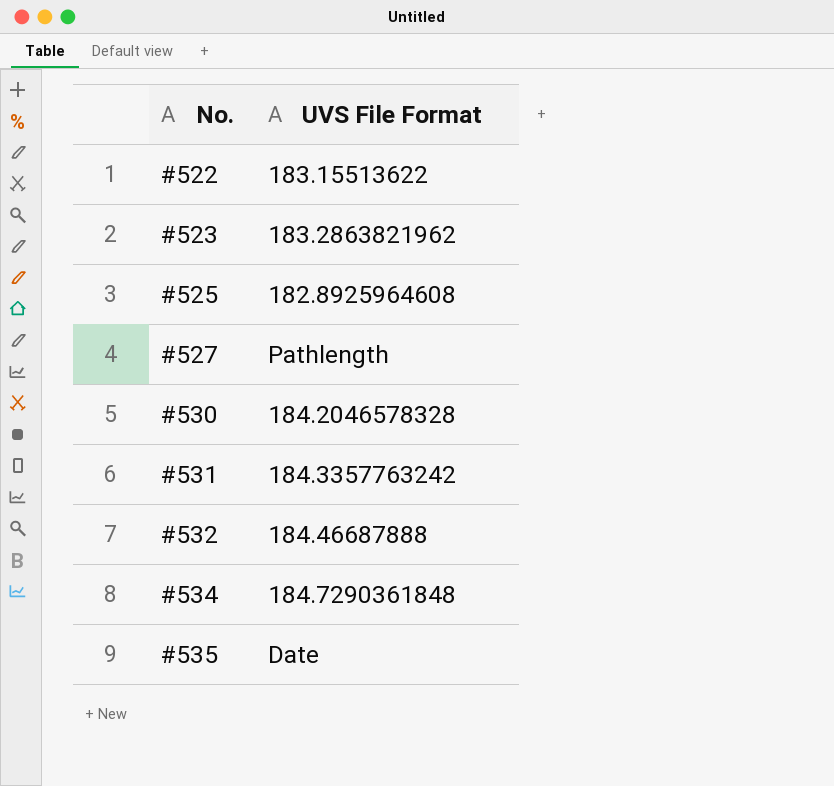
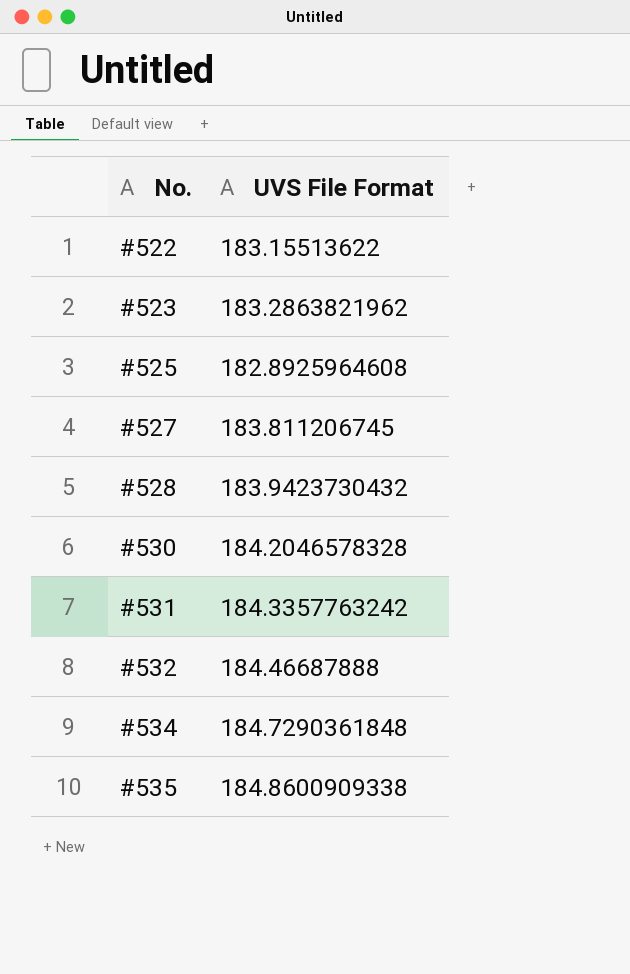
#527 | UVS File Format: Pathlength -> 183.811206745
row #528: none -> 183.9423730432
#535 | UVS File Format: Date -> 184.8600909338

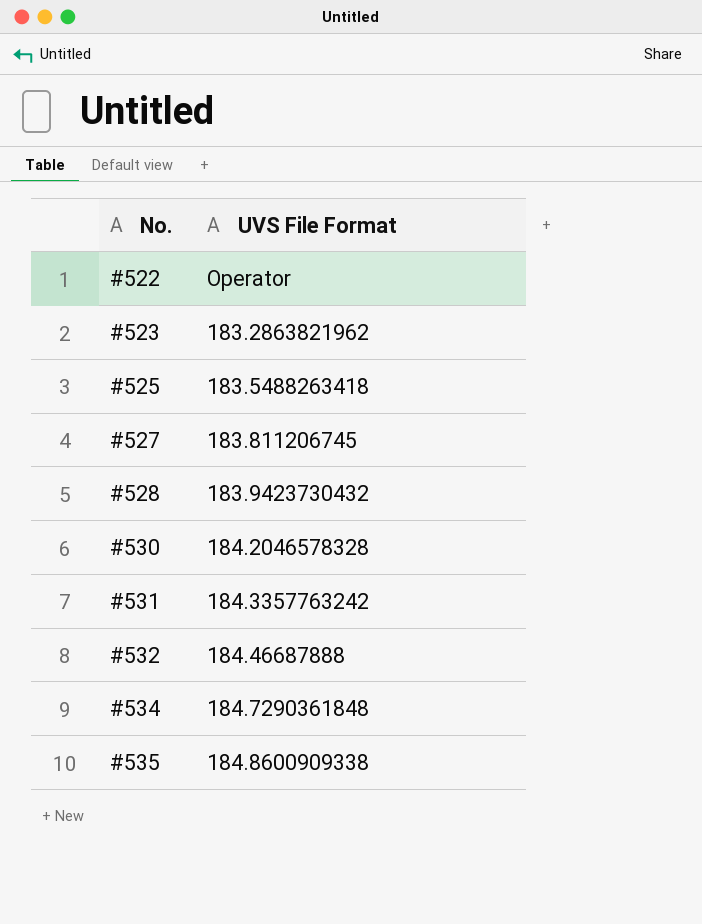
#522 | UVS File Format: 183.15513622 -> Operator
#525 | UVS File Format: 182.8925964608 -> 183.5488263418

